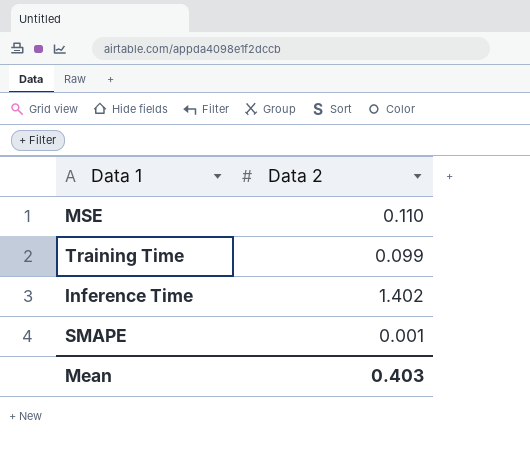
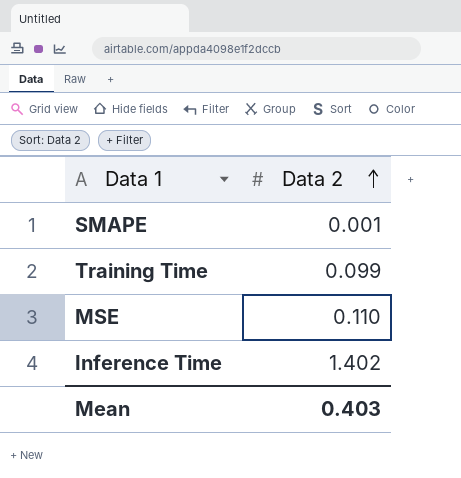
row order: none -> Data 2 ascending

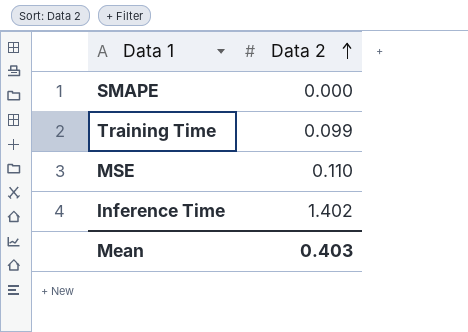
SMAPE | Data 2: 0.001 -> 0.000

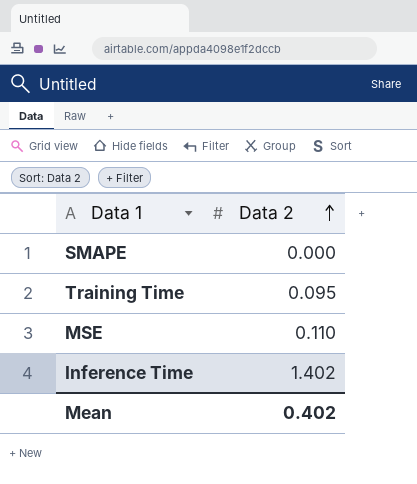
Training Time | Data 2: 0.099 -> 0.095
Mean | Data 2: 0.403 -> 0.402

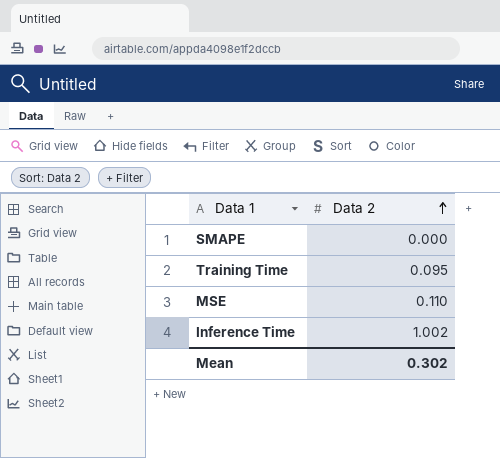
Inference Time | Data 2: 1.402 -> 1.002
Mean | Data 2: 0.402 -> 0.302

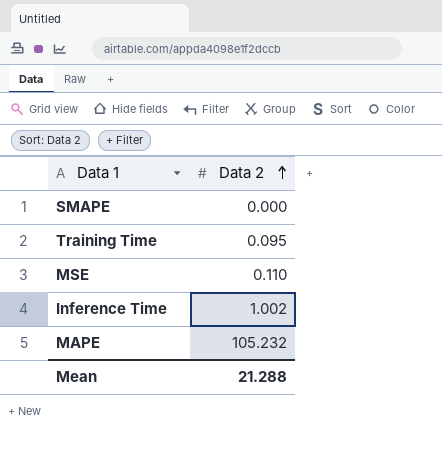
row MAPE: none -> 105.232
Mean | Data 2: 0.302 -> 21.288

